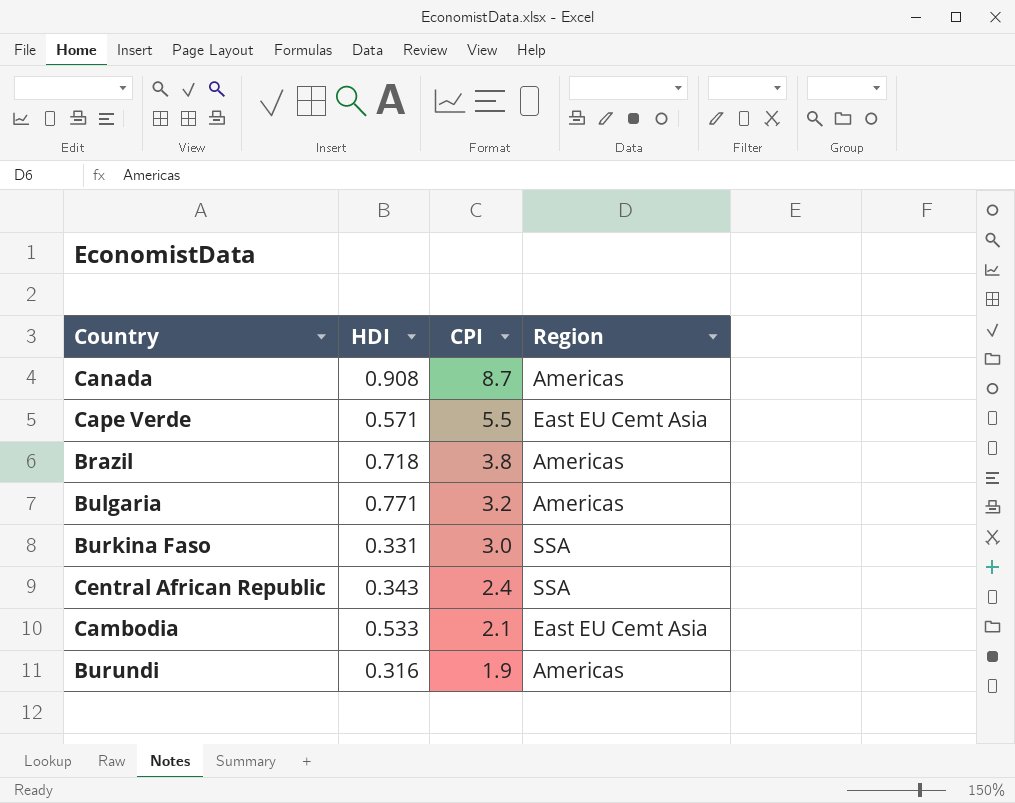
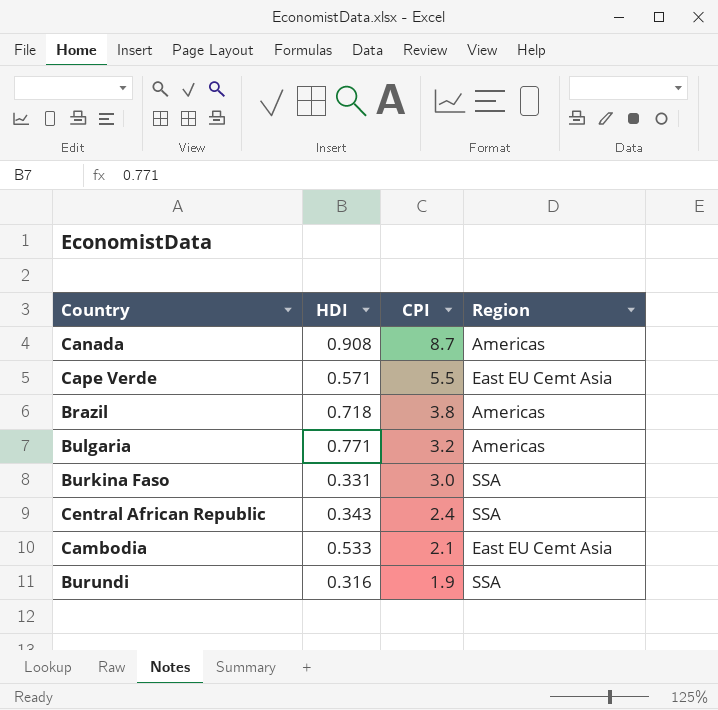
Burundi | Region: Americas -> SSA

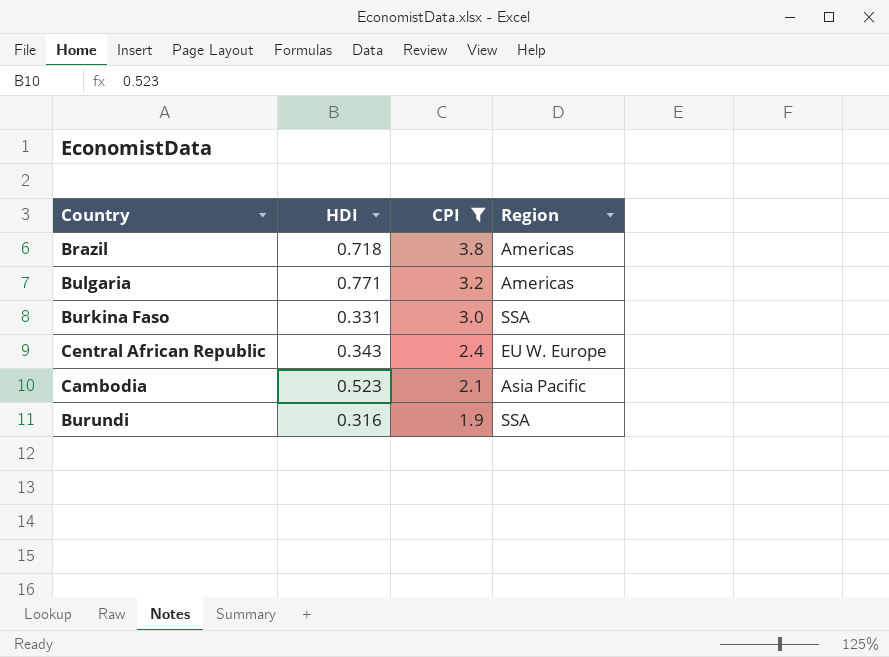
filter: none -> CPI <= 3.8
Central African Republic | Region: SSA -> EU W. Europe
Cambodia | HDI: 0.533 -> 0.523
Cambodia | Region: East EU Cemt Asia -> Asia Pacific

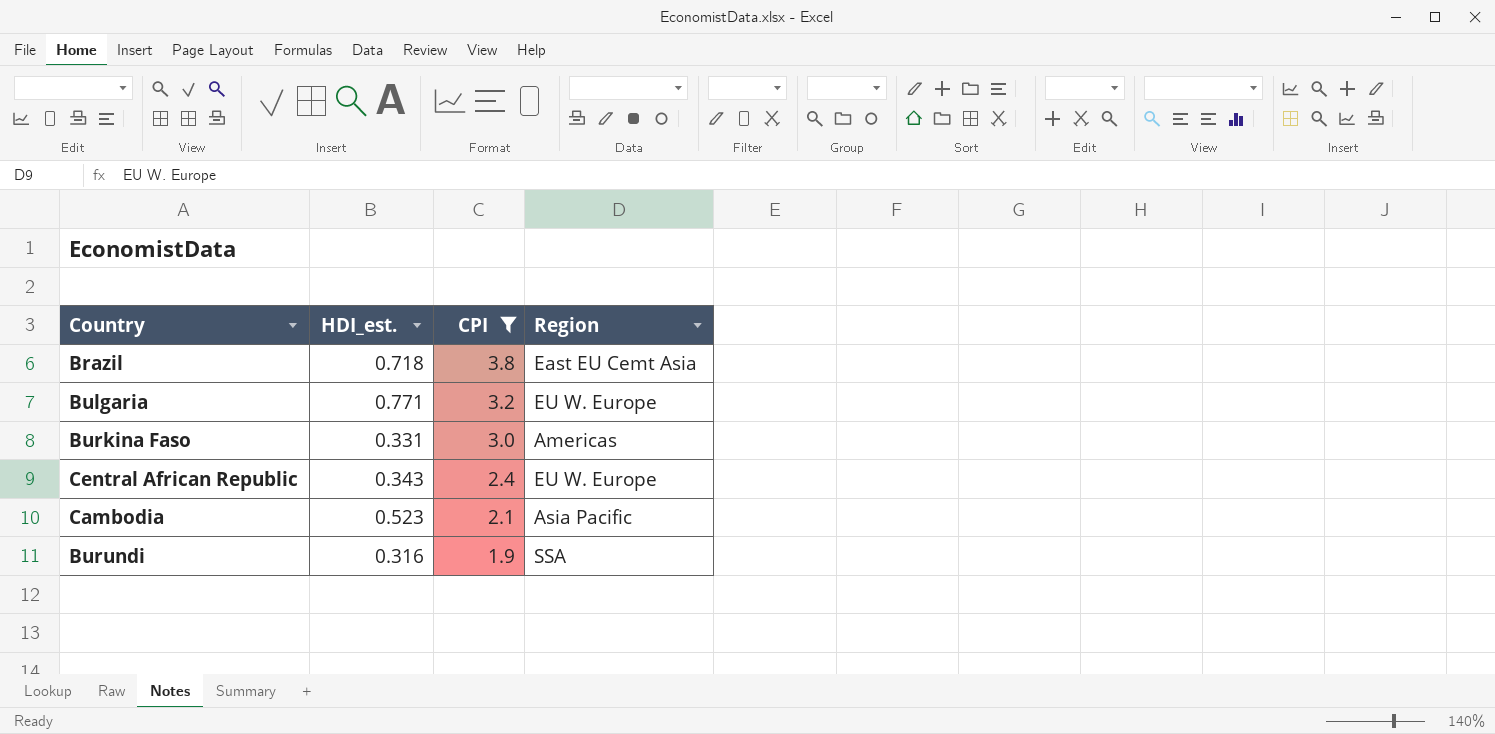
column name: HDI -> HDI_est.
Brazil | Region: Americas -> East EU Cemt Asia
Bulgaria | Region: Americas -> EU W. Europe
Burkina Faso | Region: SSA -> Americas

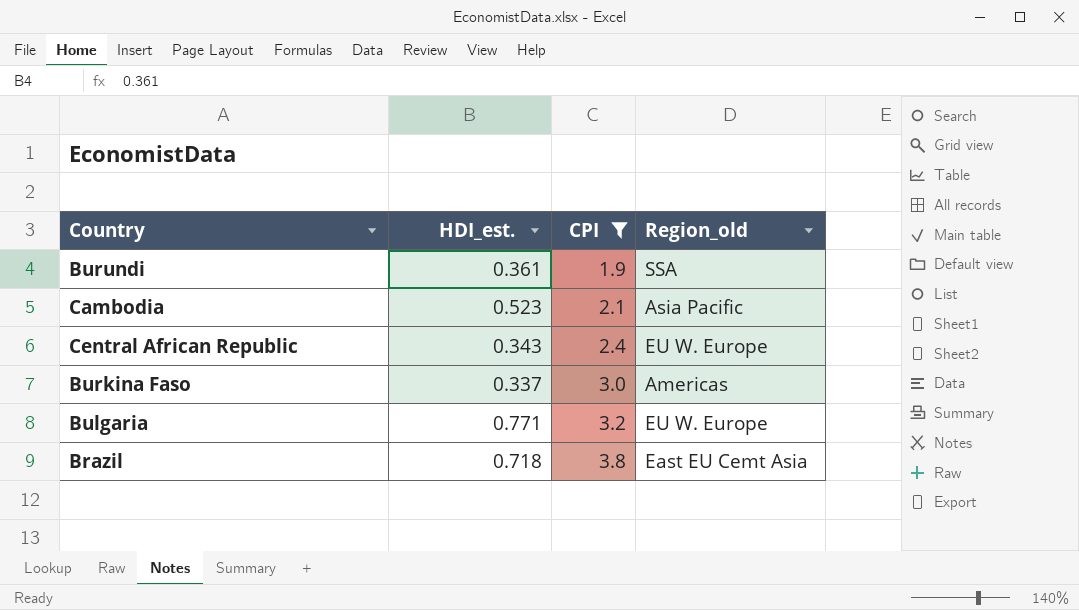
row order: CPI descending -> CPI ascending
column name: Region -> Region_old
Burundi | HDI_est.: 0.316 -> 0.361
Burkina Faso | HDI_est.: 0.331 -> 0.337

